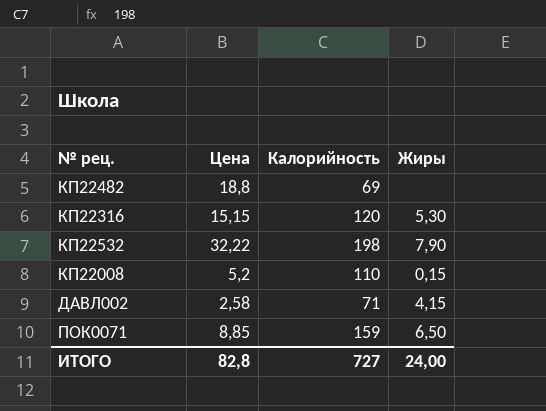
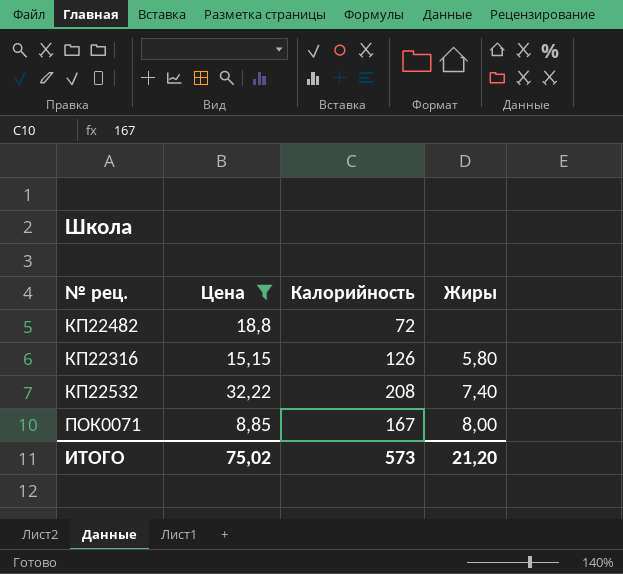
filter: none -> Цена >= 8,85
КП22482 | Калорийность: 69 -> 72
КП22316 | Калорийность: 120 -> 126
КП22316 | Жиры: 5,30 -> 5,80
КП22532 | Калорийность: 198 -> 208
КП22532 | Жиры: 7,90 -> 7,40
ПОК0071 | Калорийность: 159 -> 167
ПОК0071 | Жиры: 6,50 -> 8,00
ИТОГО | Цена: 82,8 -> 75,02
ИТОГО | Калорийность: 727 -> 573
ИТОГО | Жиры: 24,00 -> 21,20

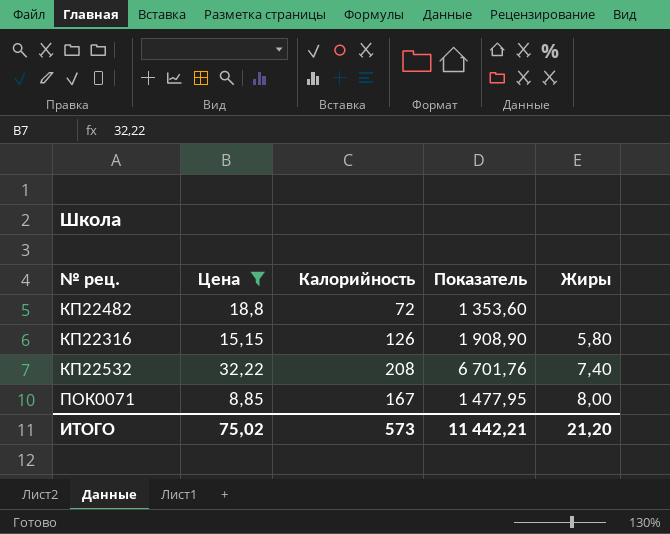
column Показатель | formula: none -> [Цена] * [Калорийность]

